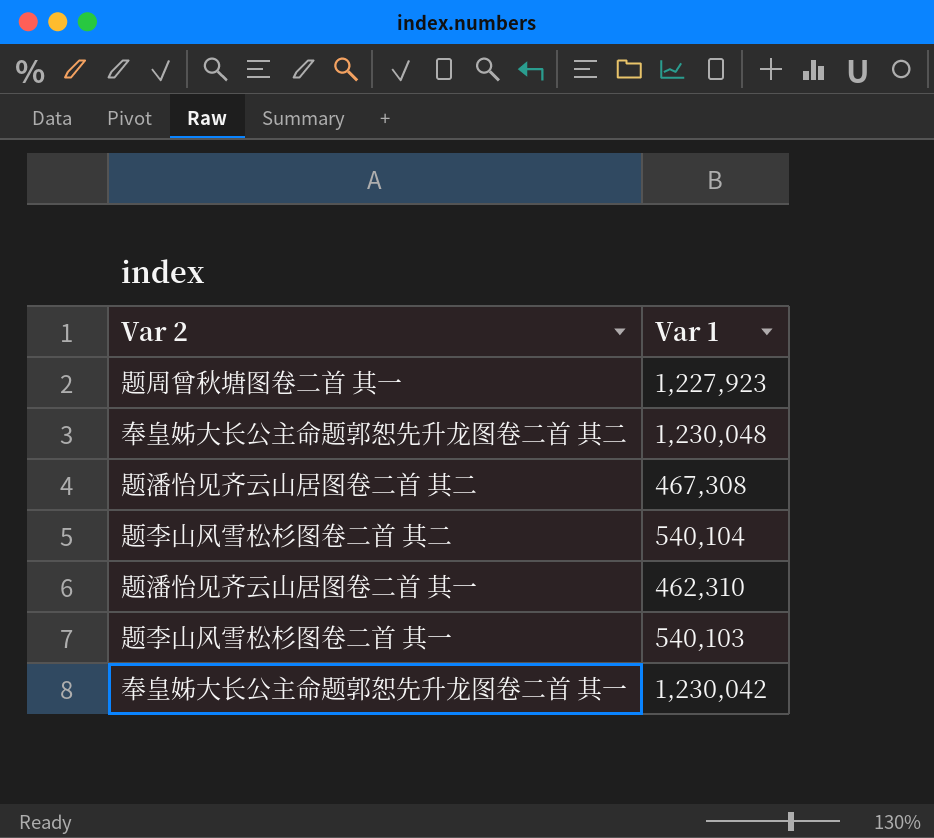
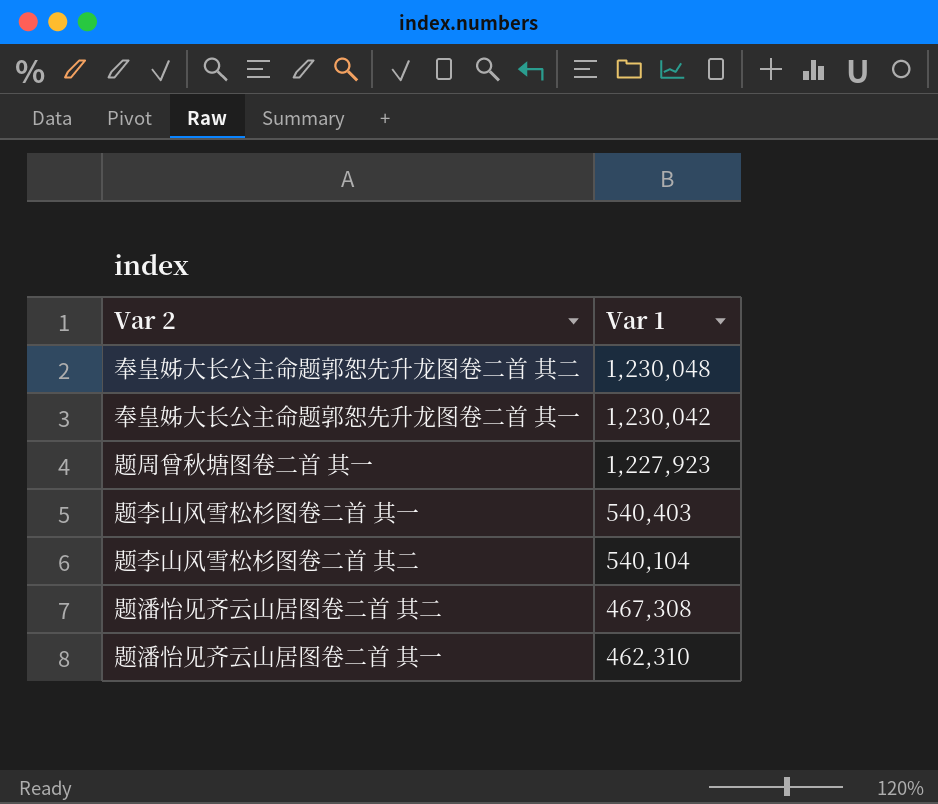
row order: none -> Var 1 descending
题李山风雪松杉图卷二首 其一 | Var 1: 540,103 -> 540,403

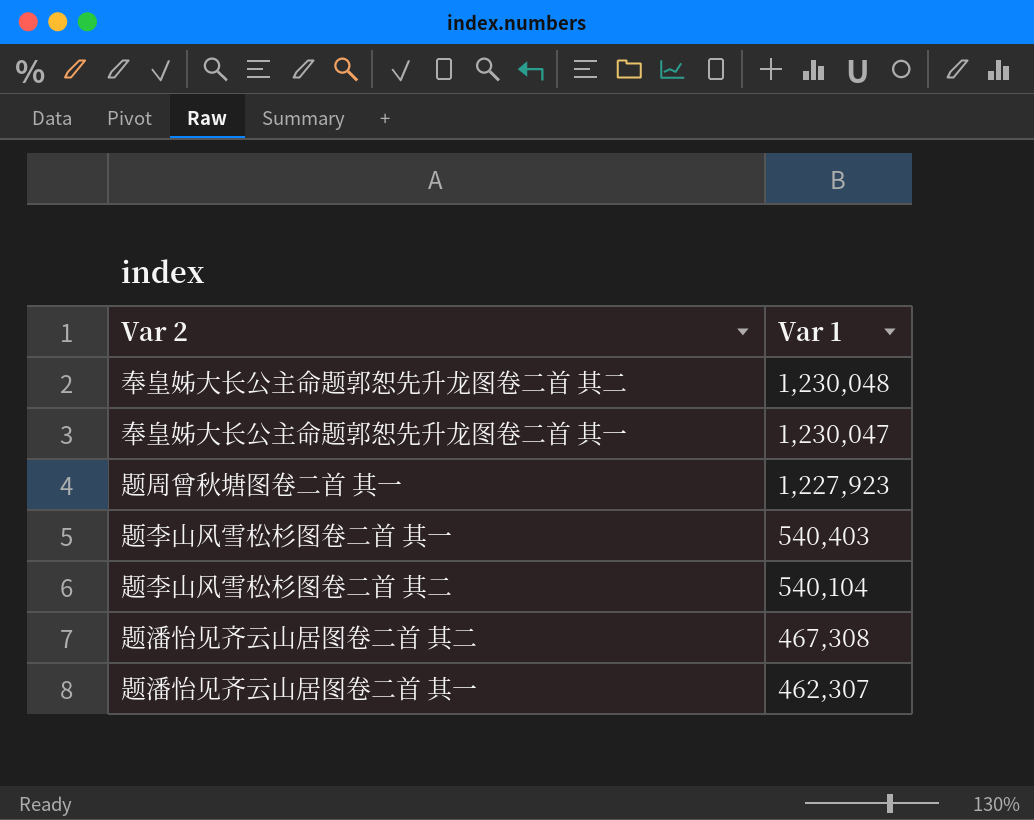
奉皇姊大长公主命题郭恕先升龙图卷二首 其一 | Var 1: 1,230,042 -> 1,230,047
题潘怡见齐云山居图卷二首 其一 | Var 1: 462,310 -> 462,307

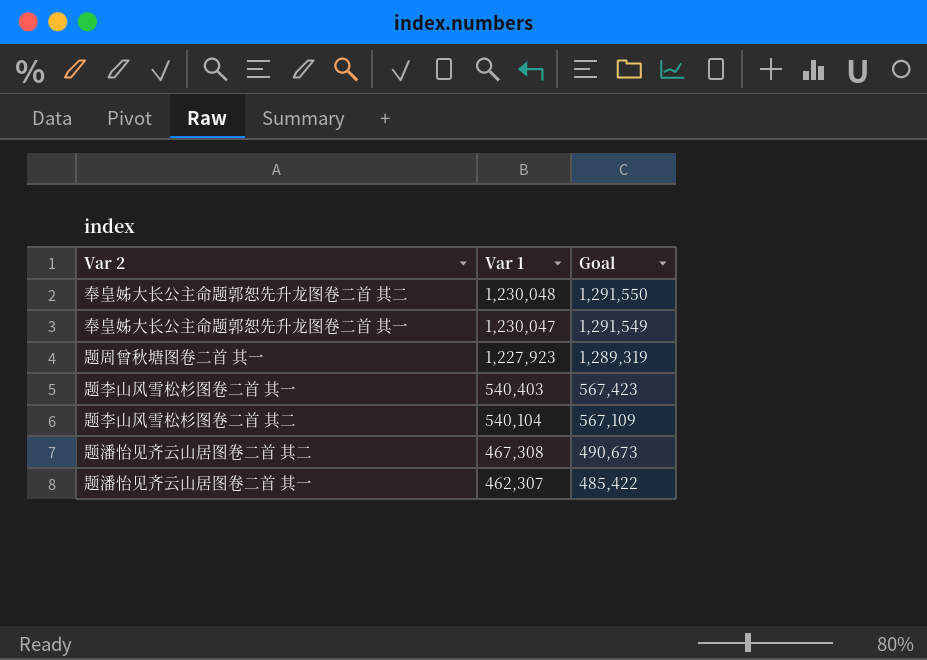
column Goal | formula: none -> [Var 1] * 1.05

